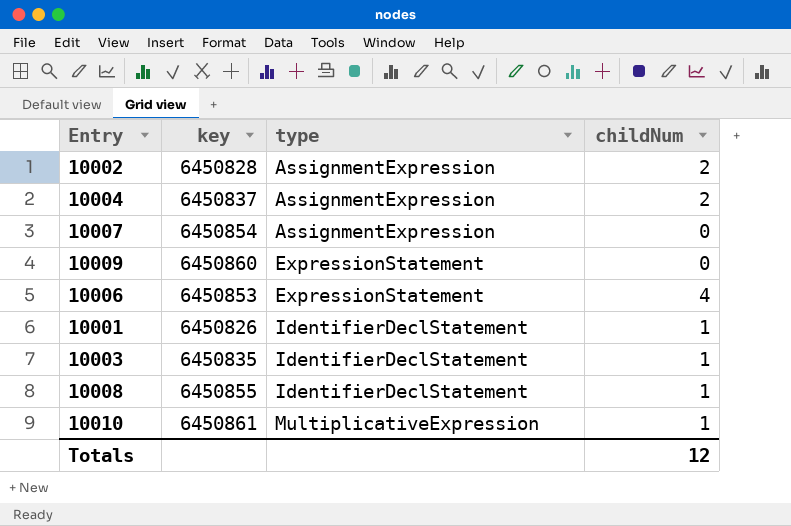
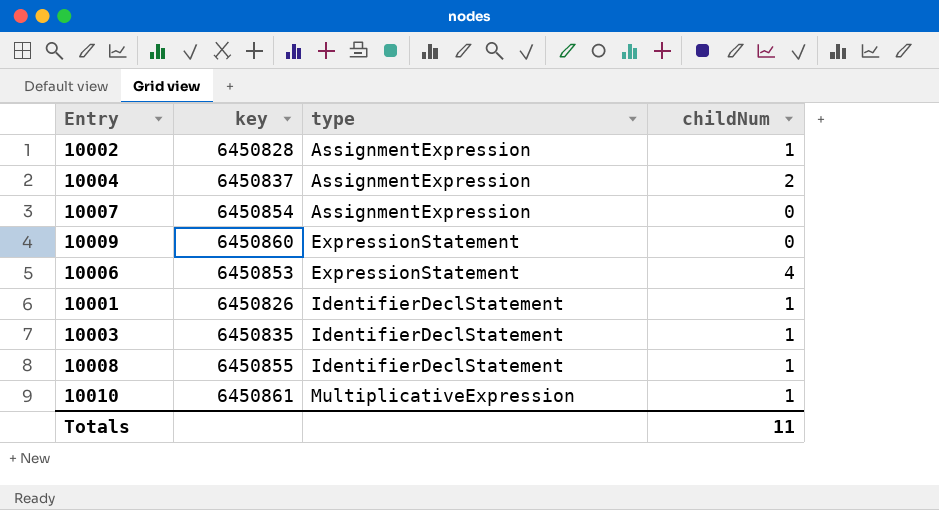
10002 | childNum: 2 -> 1
Totals | childNum: 12 -> 11

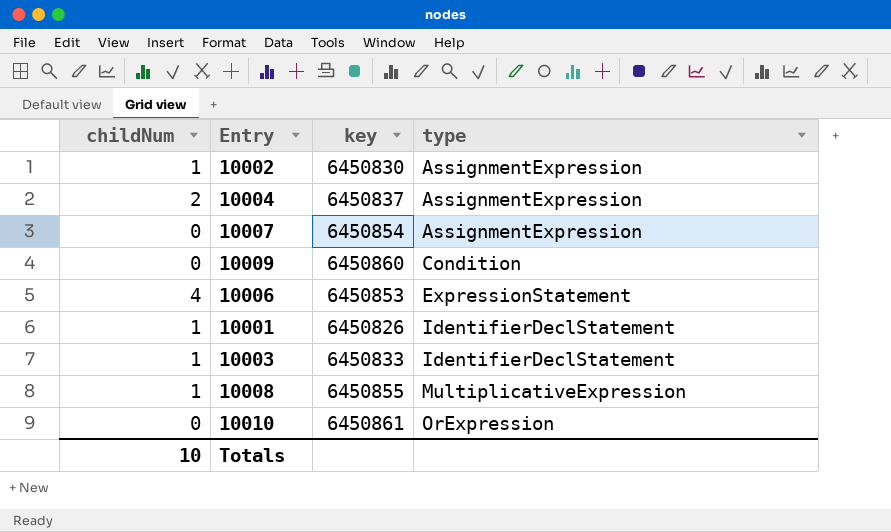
column childNum | position: 4 -> 1
10002 | key: 6450828 -> 6450830
10009 | type: ExpressionStatement -> Condition
10003 | key: 6450835 -> 6450833
10008 | type: IdentifierDeclStatement -> MultiplicativeExpression
10010 | childNum: 1 -> 0
10010 | type: MultiplicativeExpression -> OrExpression
Totals | childNum: 11 -> 10

